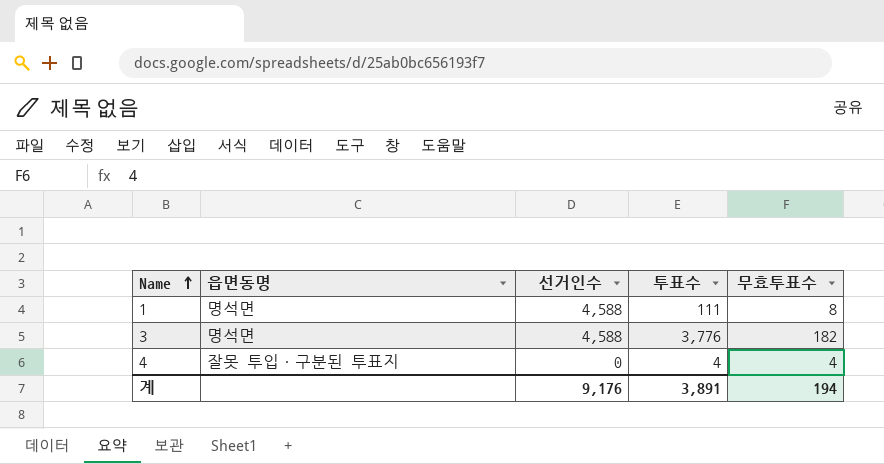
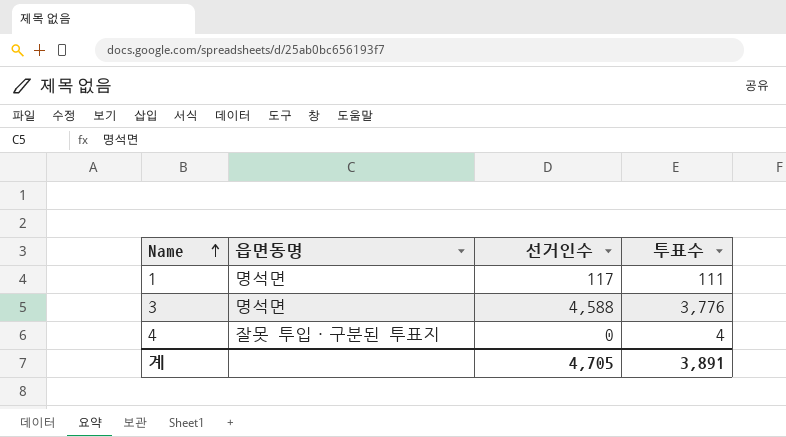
column 무효투표수 | position: 5 -> none
1 | 선거인수: 4,588 -> 117
계 | 선거인수: 9,176 -> 4,705

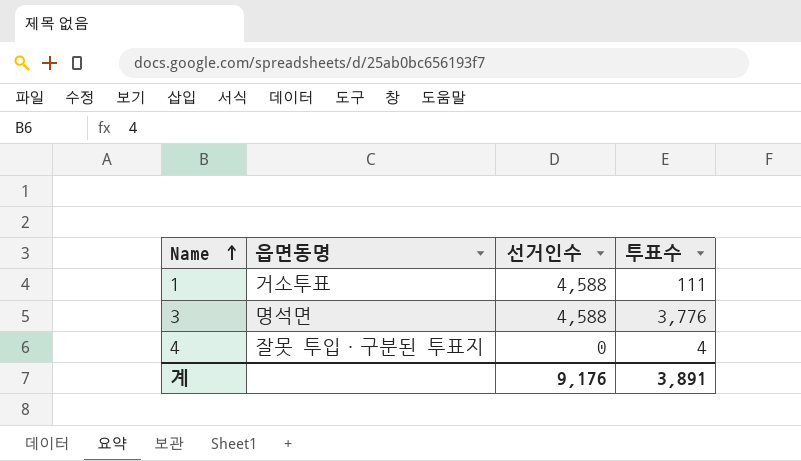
1 | 읍면동명: 명석면 -> 거소투표
1 | 선거인수: 117 -> 4,588
계 | 선거인수: 4,705 -> 9,176

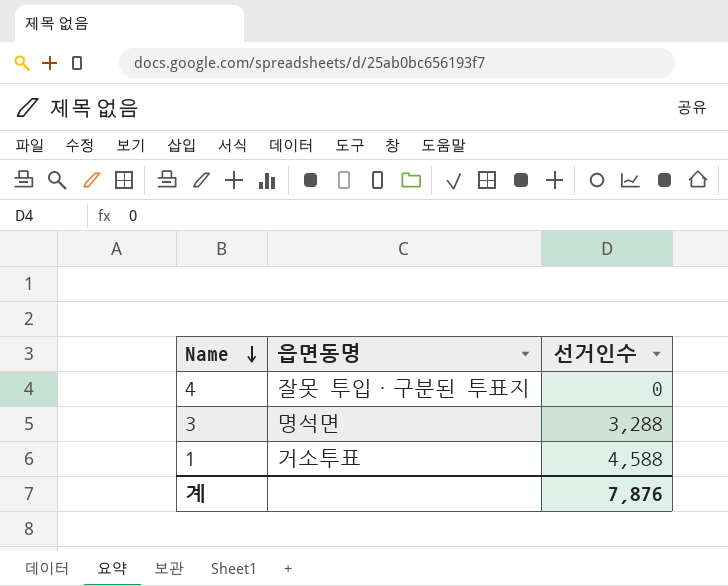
row order: Name ascending -> Name descending
column 투표수 | position: 4 -> none
3 | 선거인수: 4,588 -> 3,288
계 | 선거인수: 9,176 -> 7,876

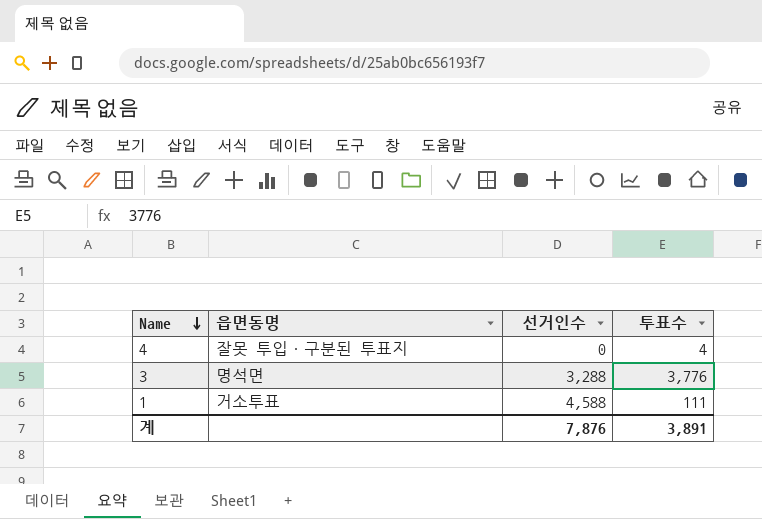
column 투표수 | position: none -> 4

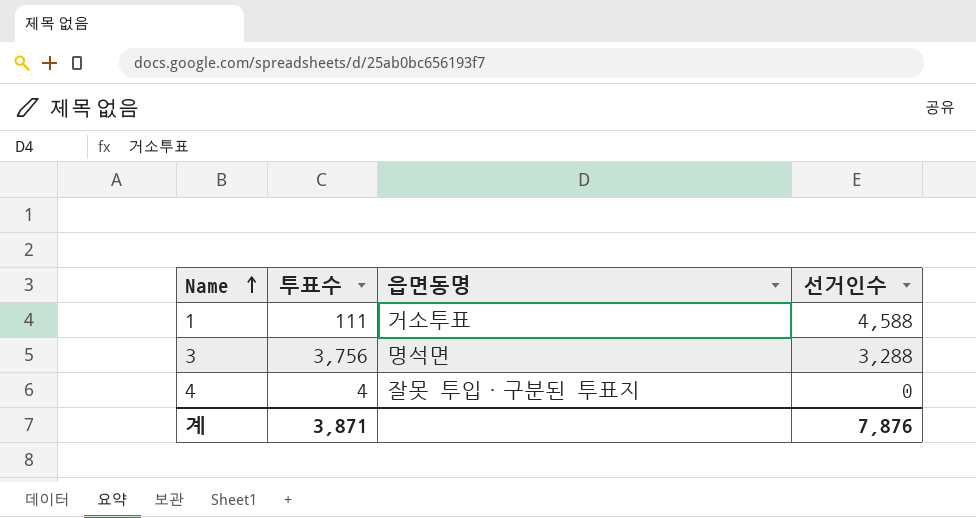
row order: Name descending -> Name ascending
column 투표수 | position: 4 -> 2
3 | 투표수: 3,776 -> 3,756
계 | 투표수: 3,891 -> 3,871

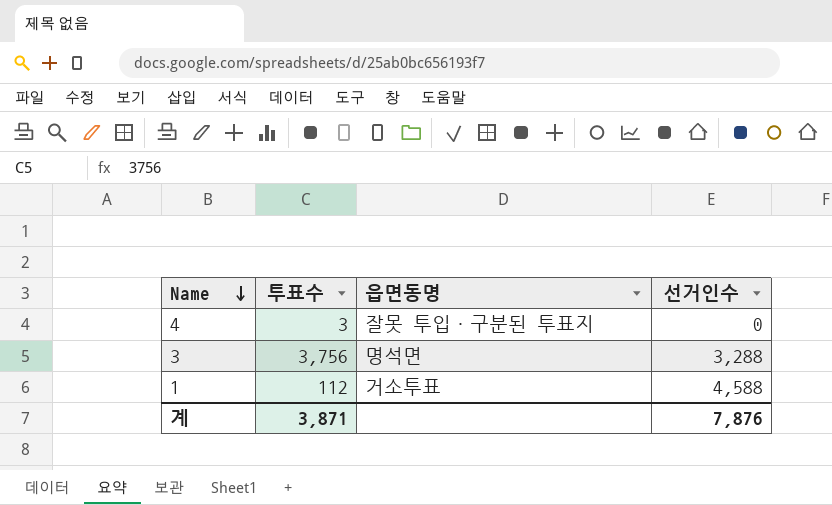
row order: Name ascending -> Name descending
4 | 투표수: 4 -> 3
1 | 투표수: 111 -> 112

